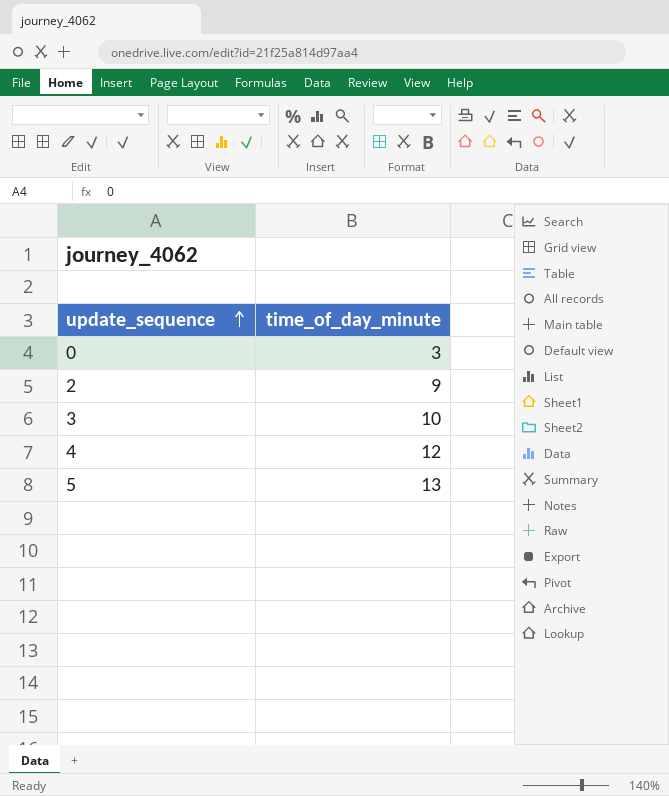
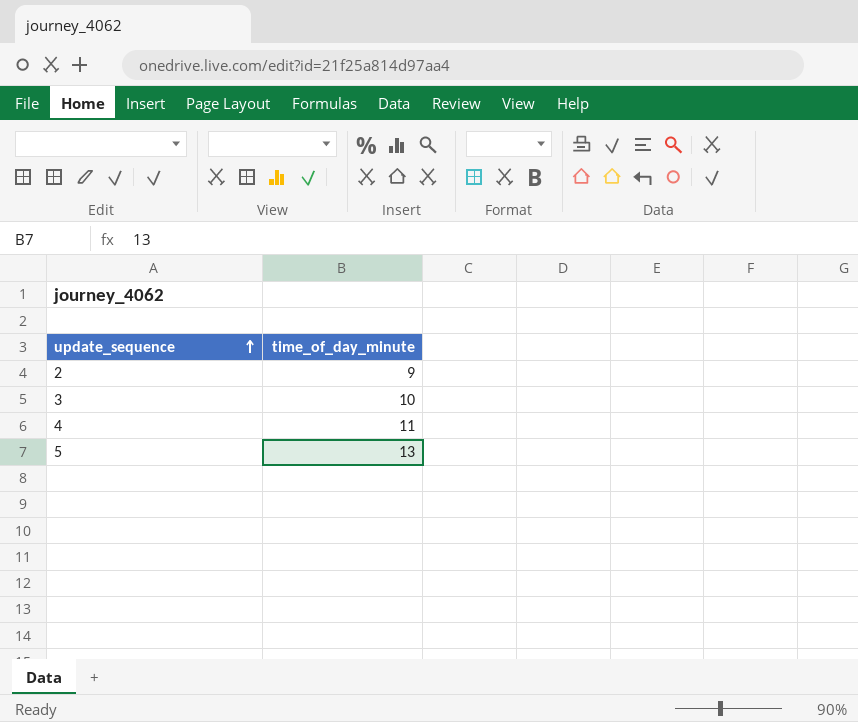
row 0: 3 -> none
4 | time_of_day_minute: 12 -> 11

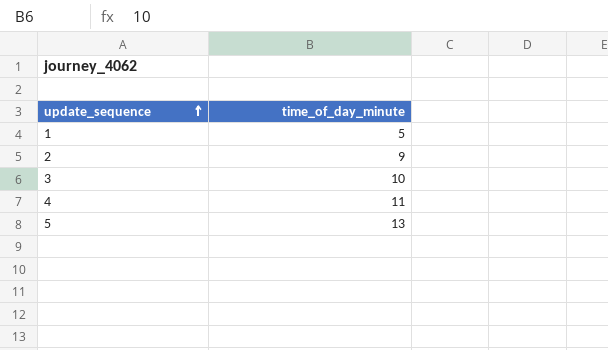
row 1: none -> 5

